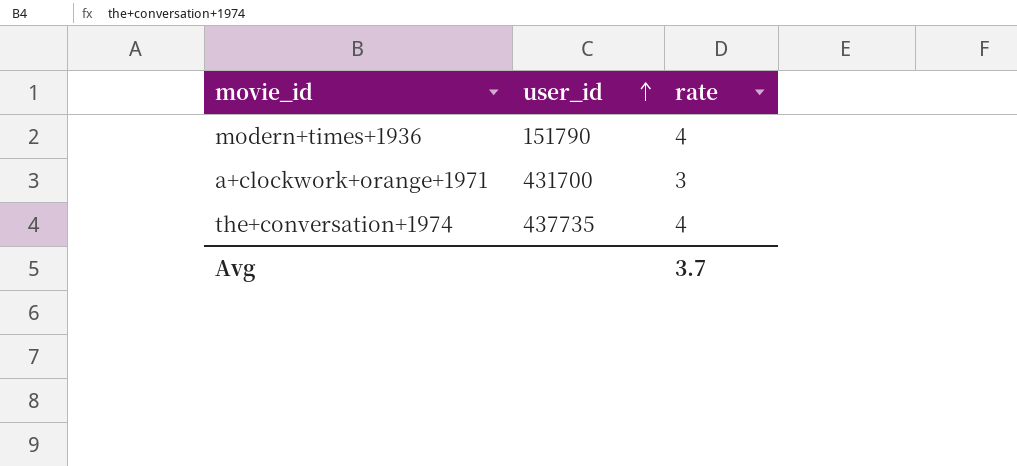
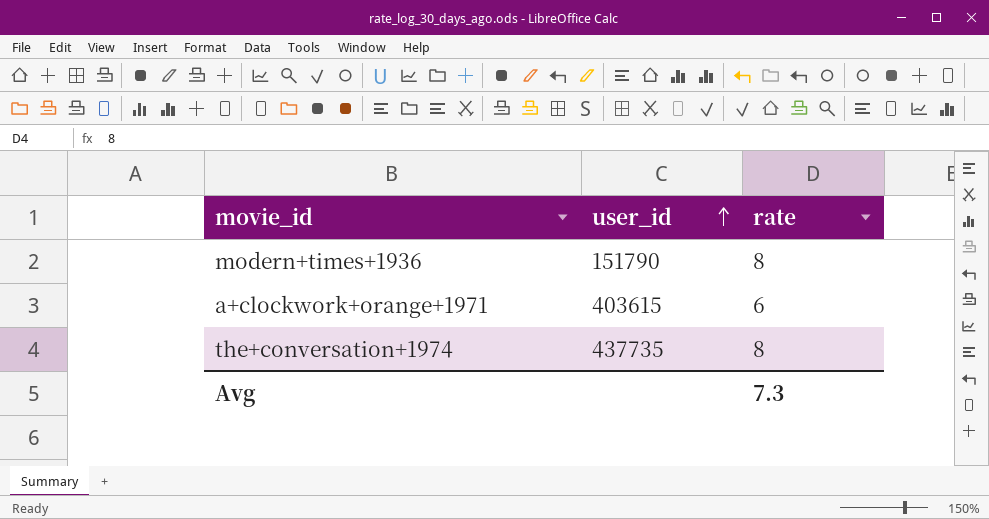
modern+times+1936 | rate: 4 -> 8
a+clockwork+orange+1971 | user_id: 431700 -> 403615
a+clockwork+orange+1971 | rate: 3 -> 6
the+conversation+1974 | rate: 4 -> 8
Avg | rate: 3.7 -> 7.3

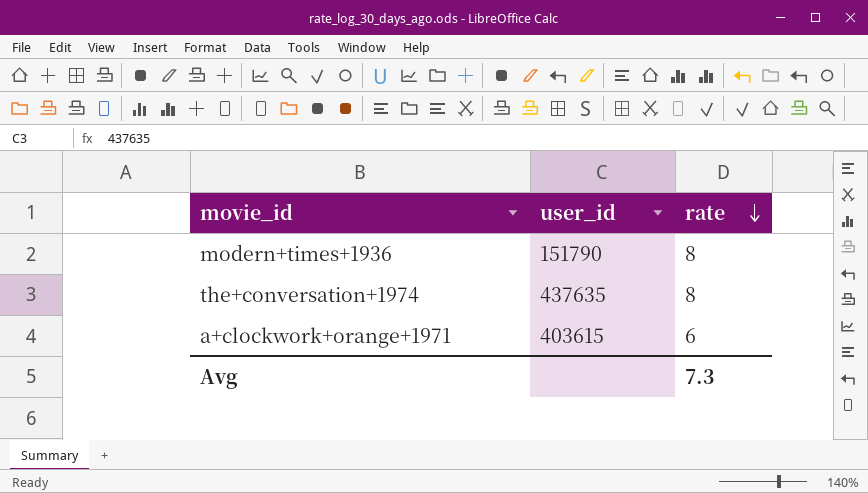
row order: user_id ascending -> rate descending
the+conversation+1974 | user_id: 437735 -> 437635

